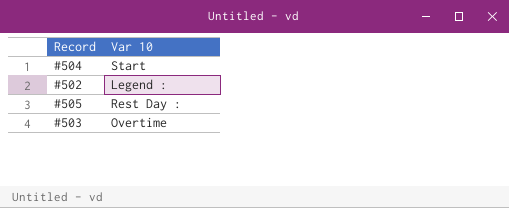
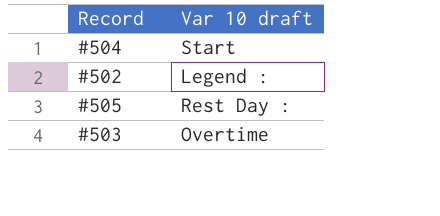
column name: Var 10 -> Var 10 draft

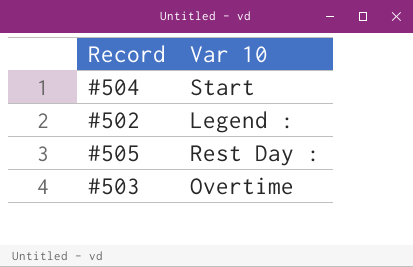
column name: Var 10 draft -> Var 10

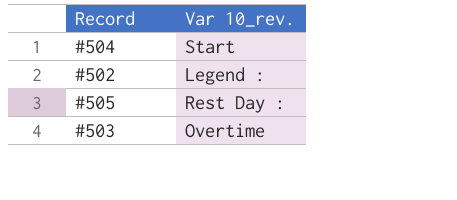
column name: Var 10 -> Var 10_rev.

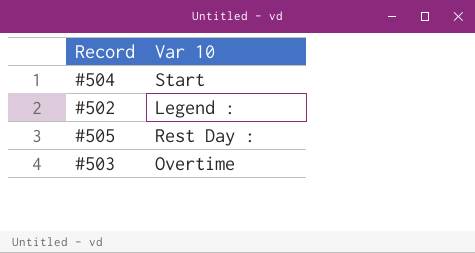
column name: Var 10_rev. -> Var 10

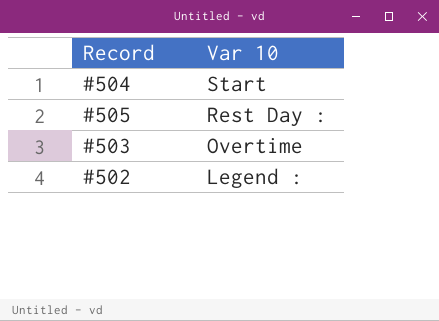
row order: none -> Var 10 descending

